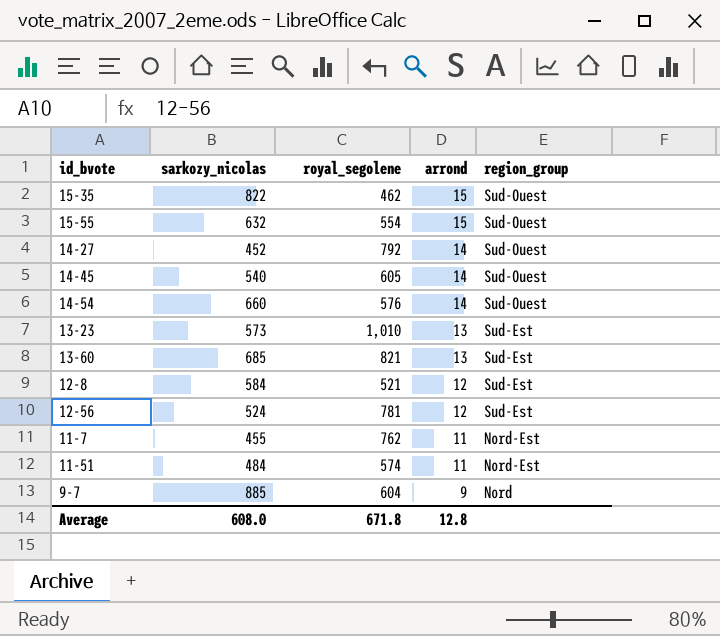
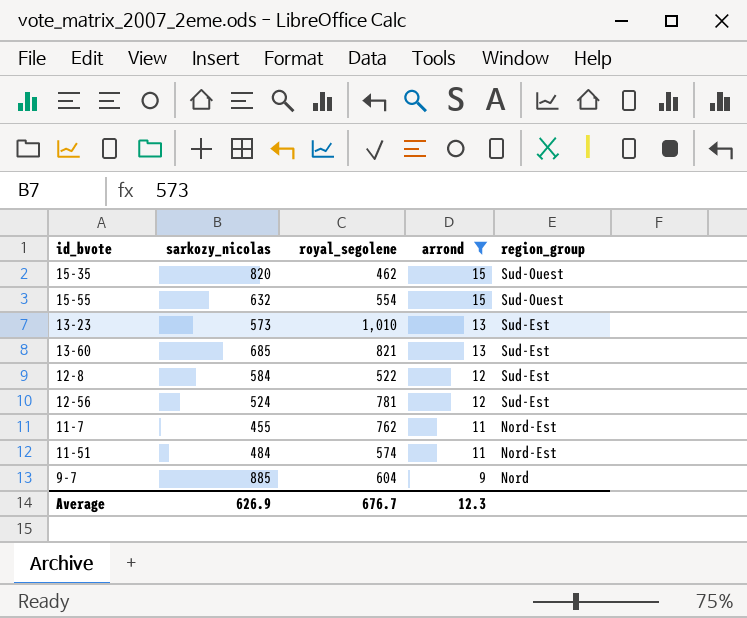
filter: none -> arrond != 14
15-35 | sarkozy_nicolas: 822 -> 820
12-8 | royal_segolene: 521 -> 522
Average | sarkozy_nicolas: 608.0 -> 626.9
Average | royal_segolene: 671.8 -> 676.7
Average | arrond: 12.8 -> 12.3

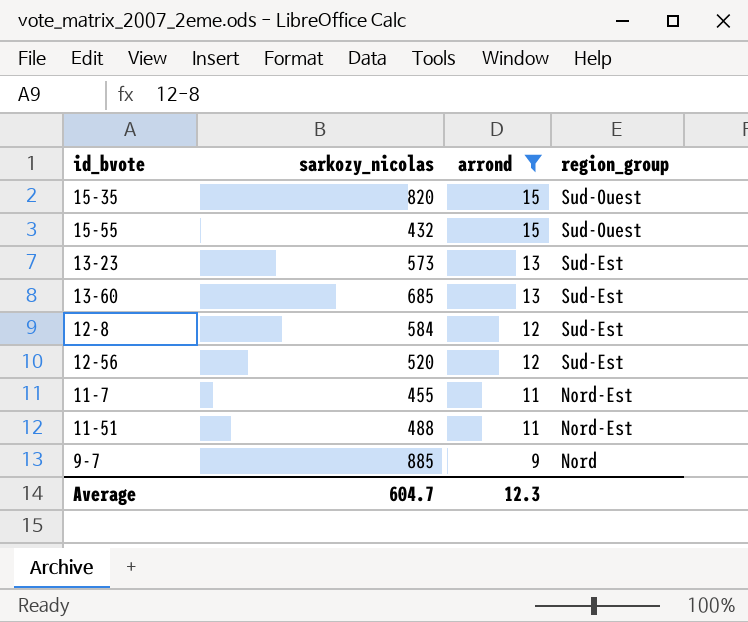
column royal_segolene | position: 3 -> none
15-55 | sarkozy_nicolas: 632 -> 432
12-56 | sarkozy_nicolas: 524 -> 520
11-51 | sarkozy_nicolas: 484 -> 488
Average | sarkozy_nicolas: 626.9 -> 604.7

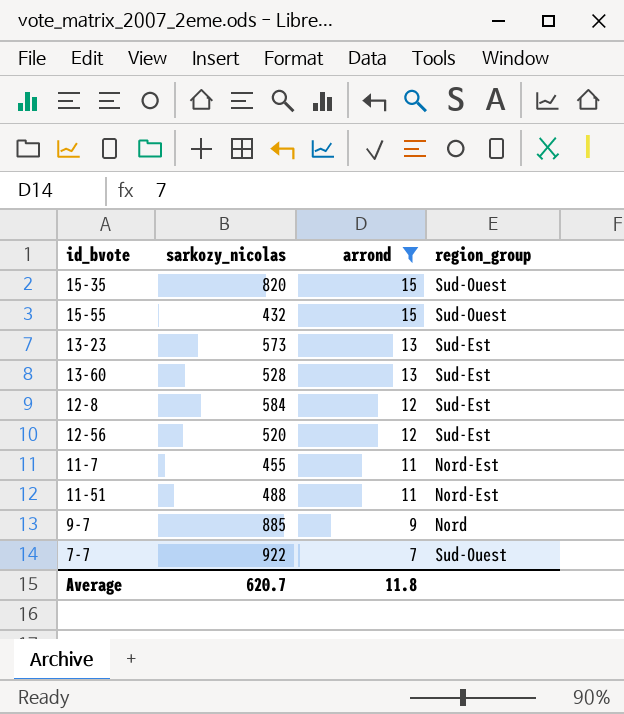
13-60 | sarkozy_nicolas: 685 -> 528
row 7-7: none -> 922 | 7 | Sud-Ouest
Average | sarkozy_nicolas: 604.7 -> 620.7
Average | arrond: 12.3 -> 11.8

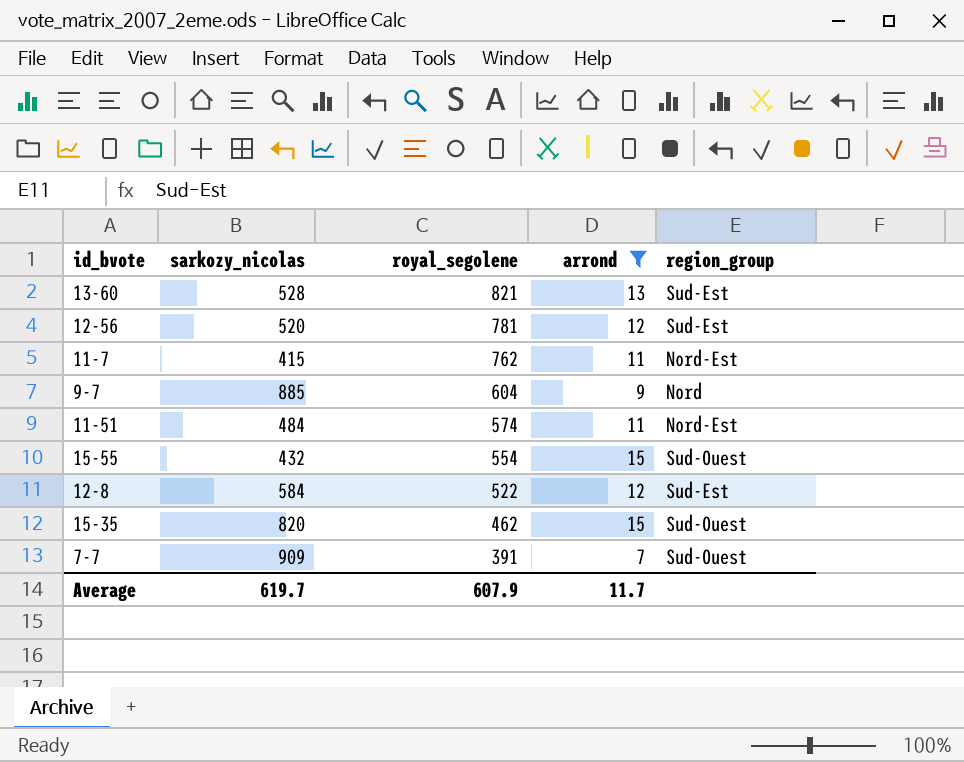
row order: arrond descending -> royal_segolene descending
column royal_segolene | position: none -> 3
row 13-23: 573 | 13 | Sud-Est -> none
11-7 | sarkozy_nicolas: 455 -> 415
11-51 | sarkozy_nicolas: 488 -> 484
7-7 | sarkozy_nicolas: 922 -> 909
Average | sarkozy_nicolas: 620.7 -> 619.7
Average | arrond: 11.8 -> 11.7

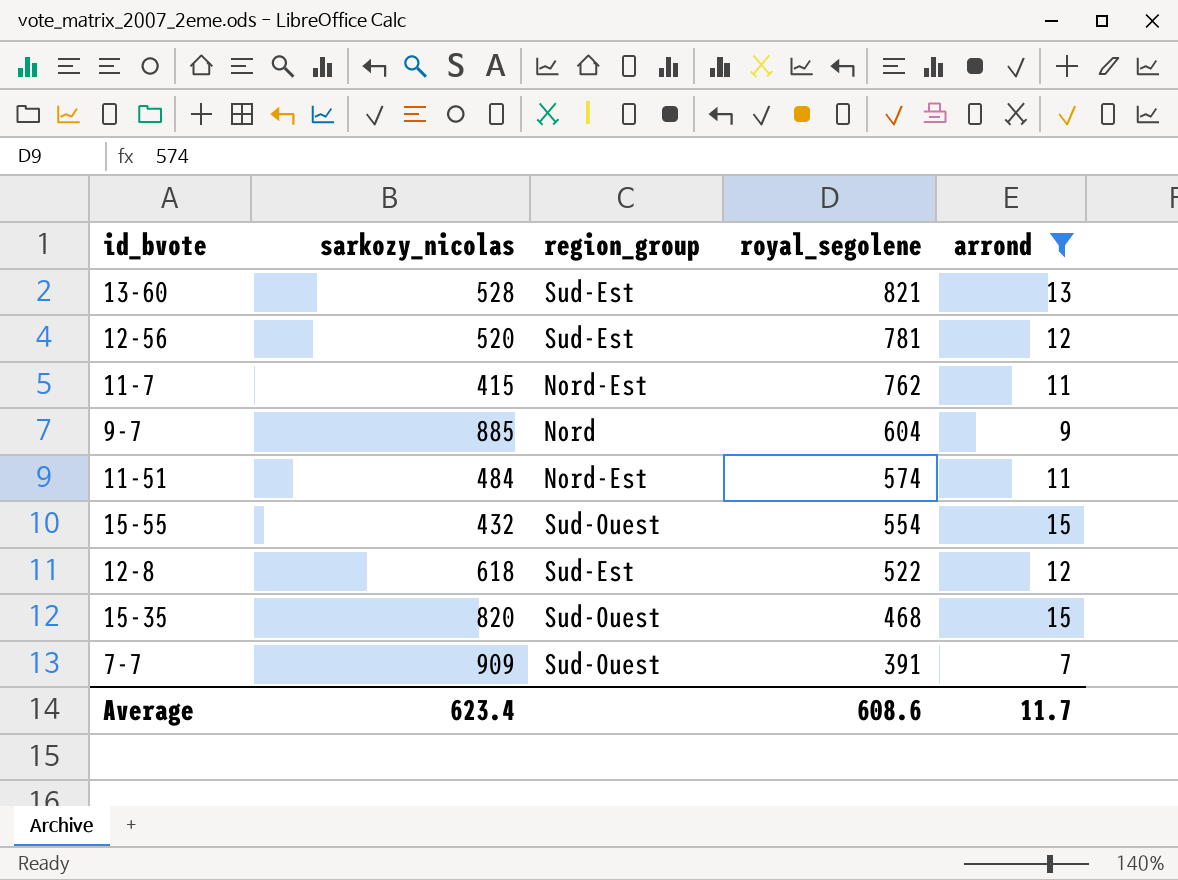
column region_group | position: 5 -> 3
12-8 | sarkozy_nicolas: 584 -> 618
15-35 | royal_segolene: 462 -> 468
Average | sarkozy_nicolas: 619.7 -> 623.4
Average | royal_segolene: 607.9 -> 608.6

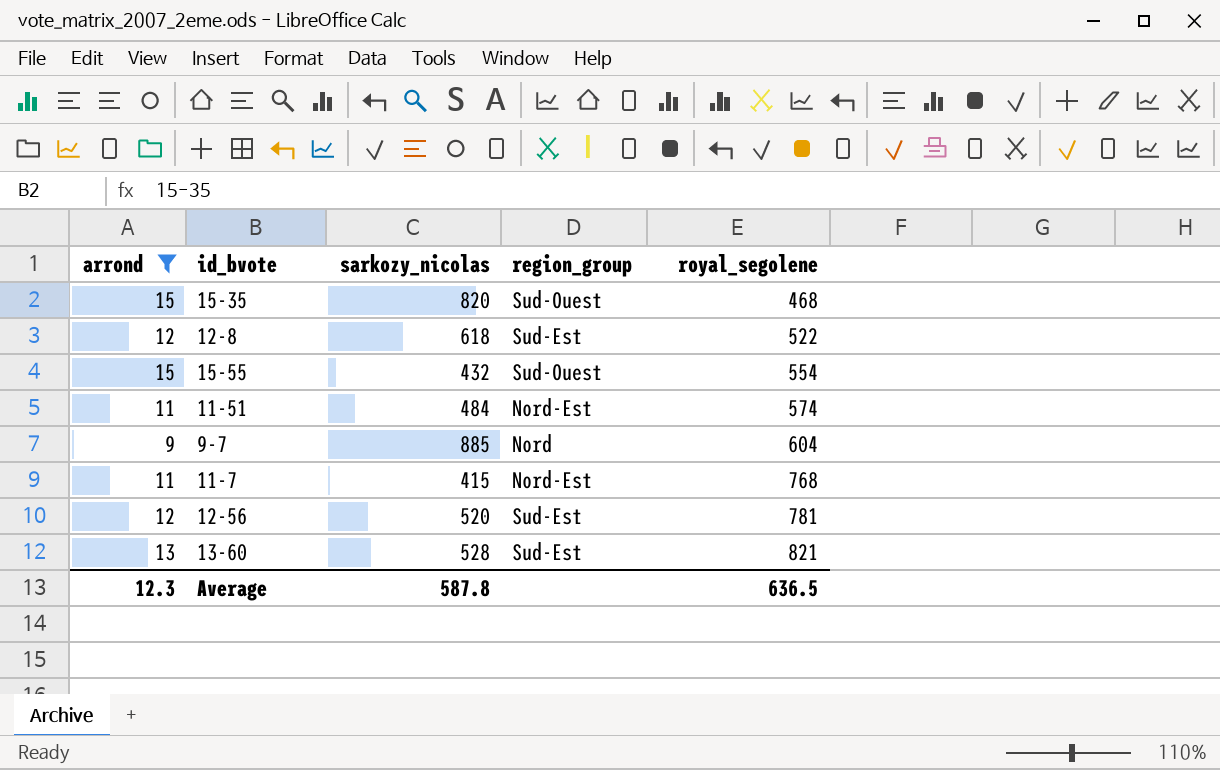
row order: royal_segolene descending -> royal_segolene ascending
column arrond | position: 5 -> 1
row 7-7: 909 | Sud-Ouest | 391 | 7 -> none
11-7 | royal_segolene: 762 -> 768
Average | arrond: 11.7 -> 12.3
Average | sarkozy_nicolas: 623.4 -> 587.8
Average | royal_segolene: 608.6 -> 636.5

